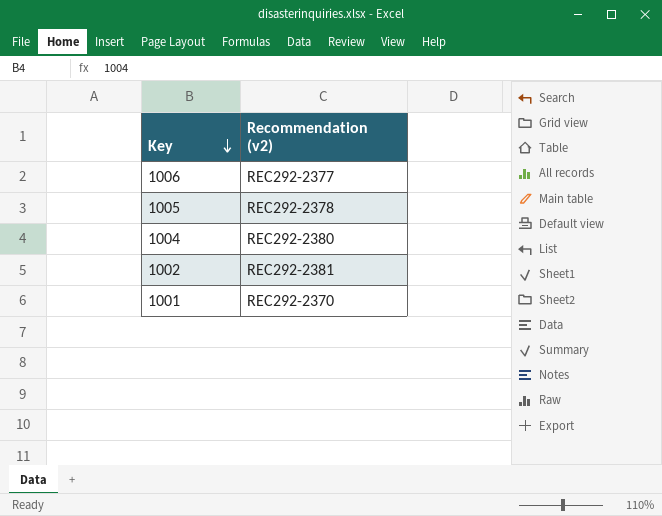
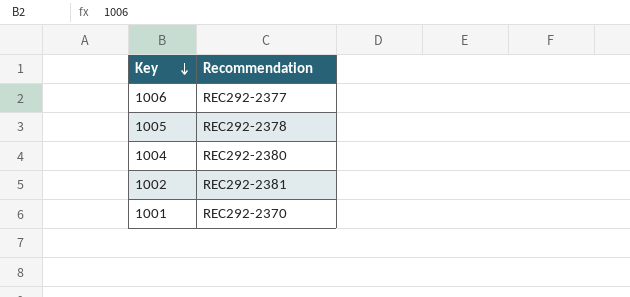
column name: Recommendation (v2) -> Recommendation

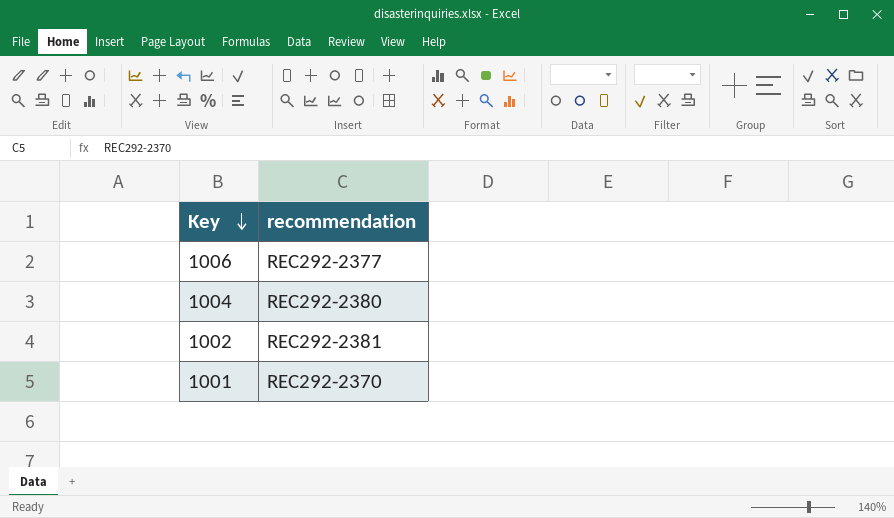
column name: Recommendation -> recommendation
row 1005: REC292-2378 -> none

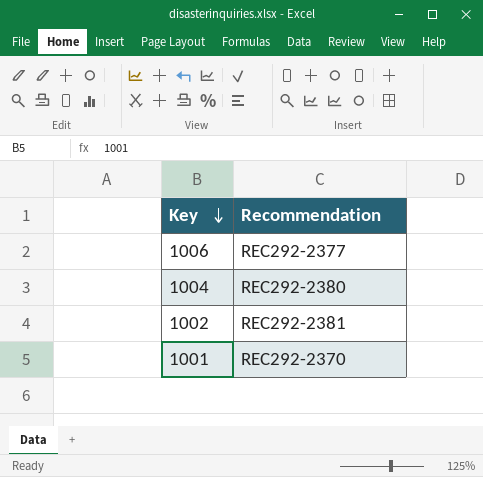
column name: recommendation -> Recommendation

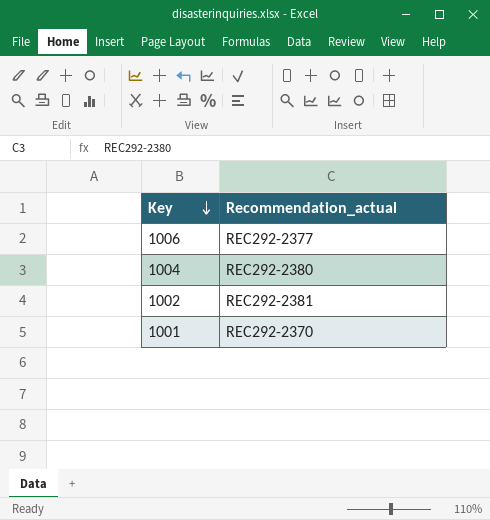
column name: Recommendation -> Recommendation_actual

